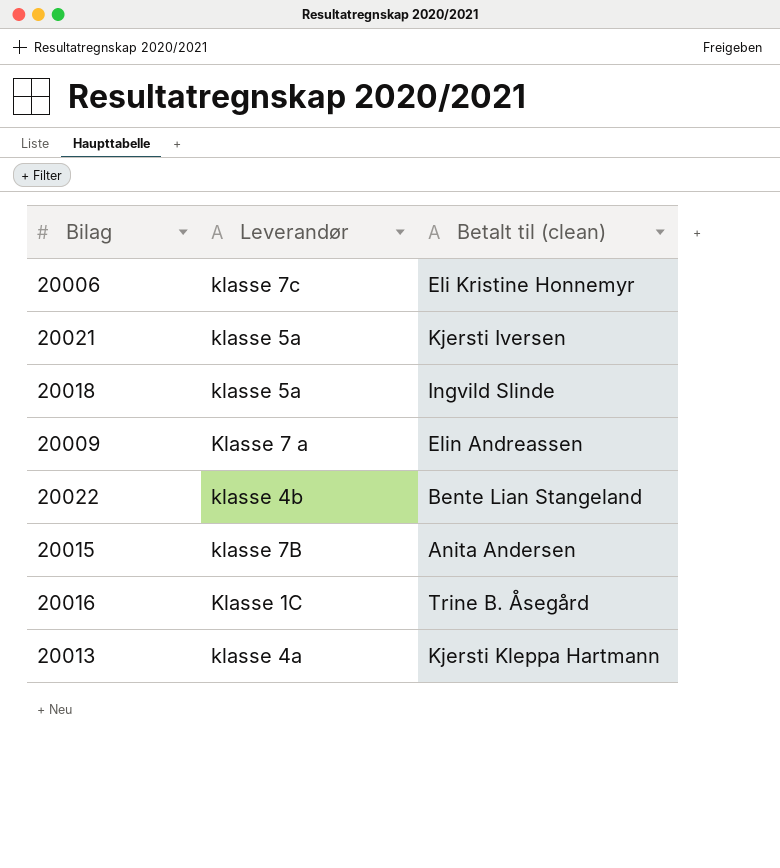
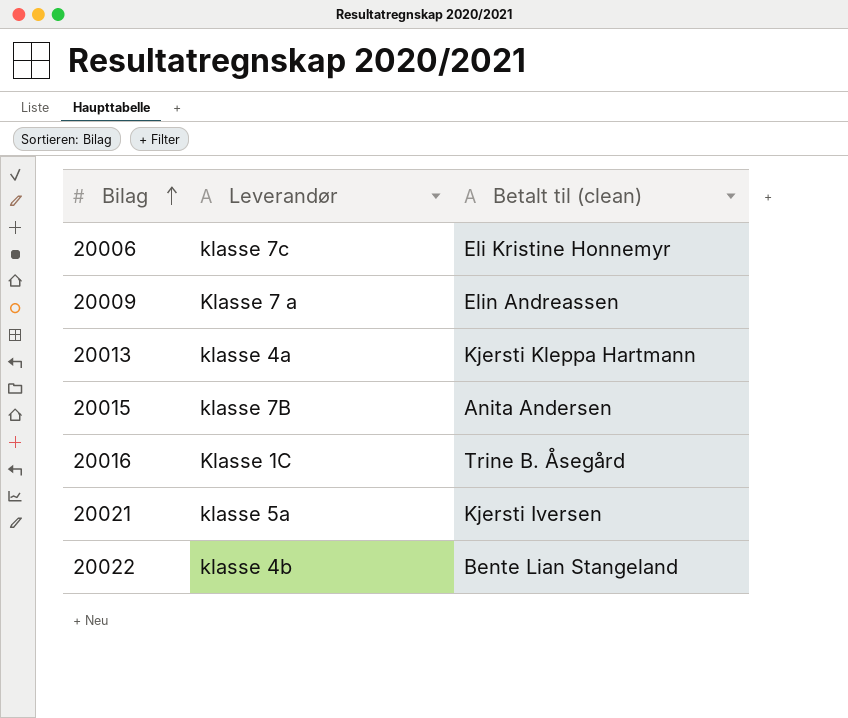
row order: none -> Bilag ascending
row 20018: klasse 5a | Ingvild Slinde -> none

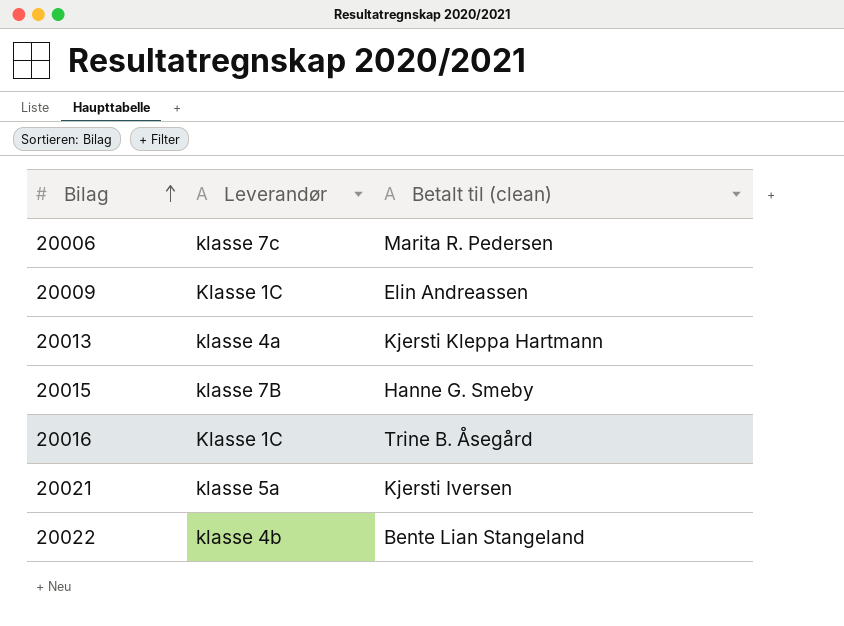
20006 | Betalt til (clean): Eli Kristine Honnemyr -> Marita R. Pedersen
20009 | Leverandør: Klasse 7 a -> Klasse 1C
20015 | Betalt til (clean): Anita Andersen -> Hanne G. Smeby

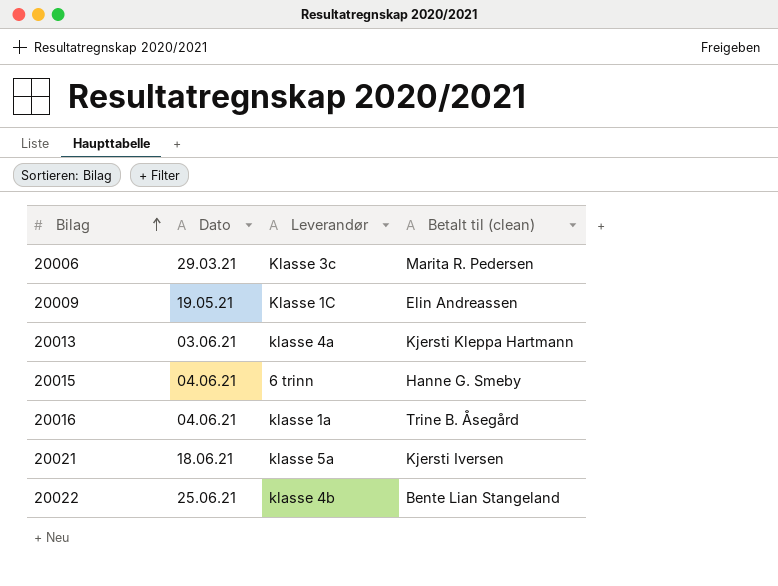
column Dato | position: none -> 2
20006 | Leverandør: klasse 7c -> Klasse 3c
20015 | Leverandør: klasse 7B -> 6 trinn
20016 | Leverandør: Klasse 1C -> klasse 1a

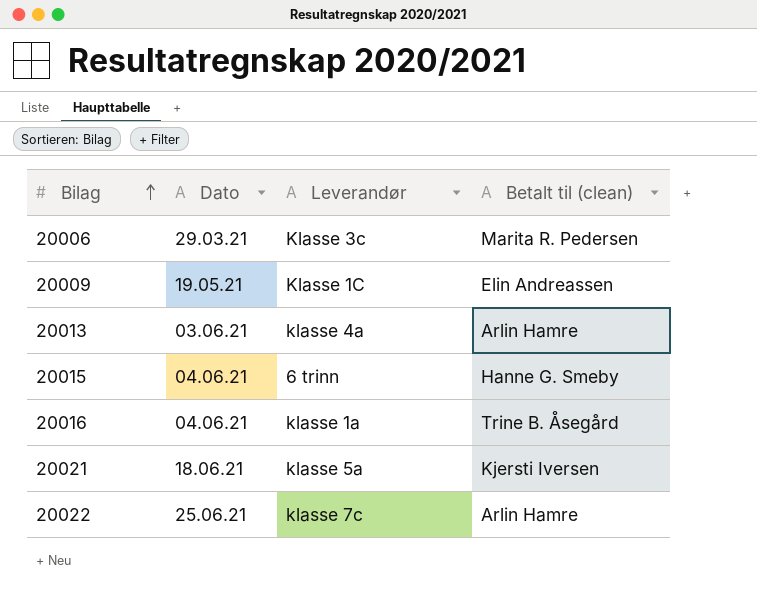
20013 | Betalt til (clean): Kjersti Kleppa Hartmann -> Arlin Hamre
20022 | Leverandør: klasse 4b -> klasse 7c
20022 | Betalt til (clean): Bente Lian Stangeland -> Arlin Hamre

